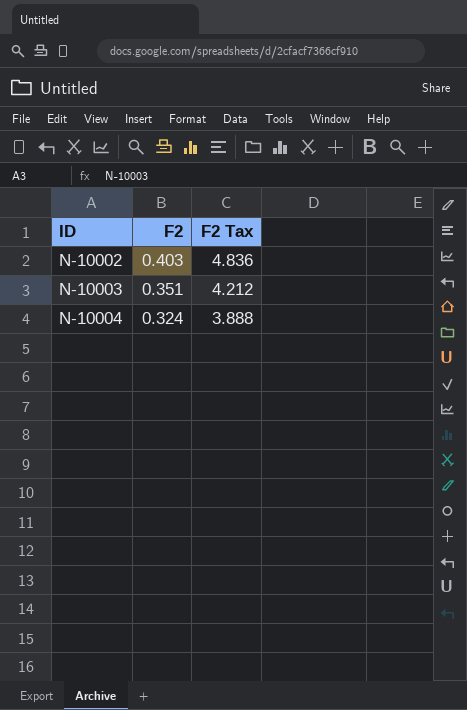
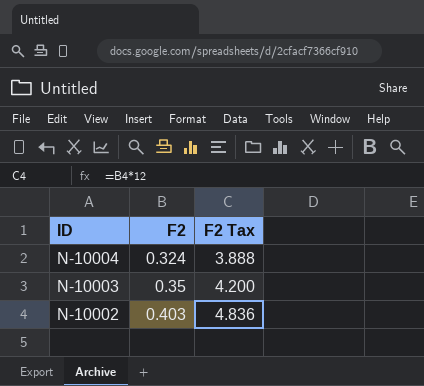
row order: ID ascending -> ID descending
N-10003 | F2: 0.351 -> 0.35
N-10003 | F2 Tax: 4.212 -> 4.200

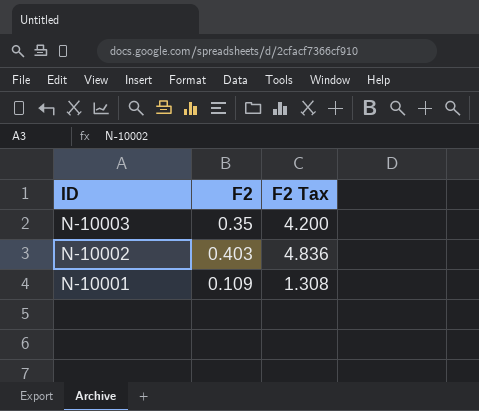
row N-10004: 0.324 | 3.888 -> none
row N-10001: none -> 0.109 | 1.308

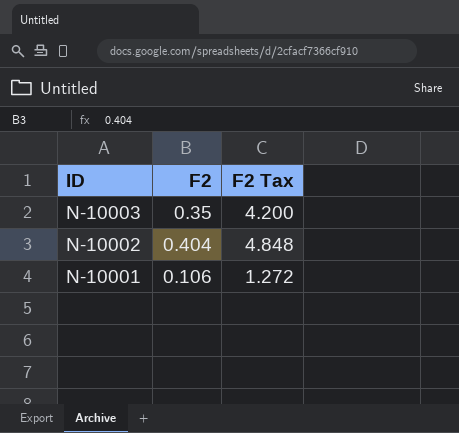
N-10002 | F2: 0.403 -> 0.404
N-10002 | F2 Tax: 4.836 -> 4.848
N-10001 | F2: 0.109 -> 0.106
N-10001 | F2 Tax: 1.308 -> 1.272

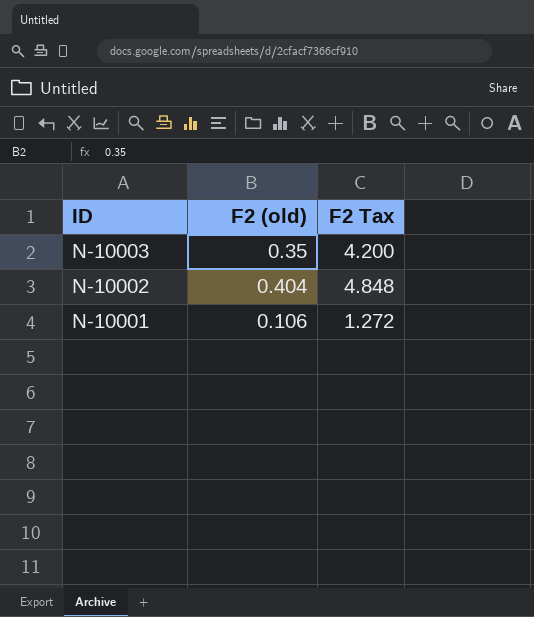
column name: F2 -> F2 (old)

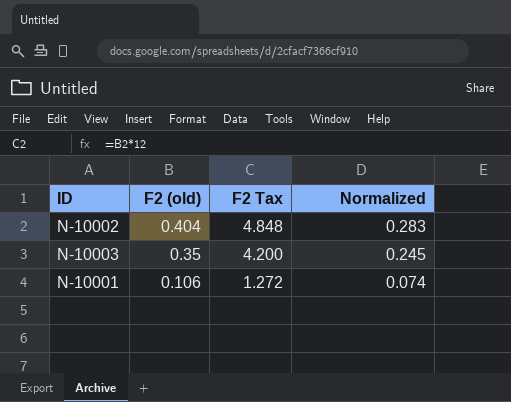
row order: ID descending -> F2 (old) descending
column Normalized | formula: none -> [F2 (old)] * 0.7

